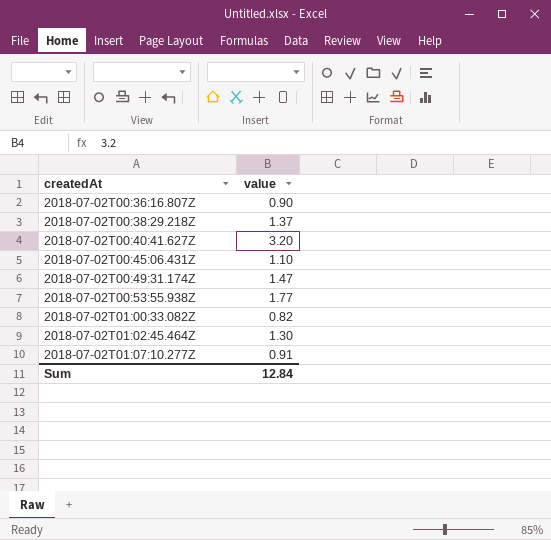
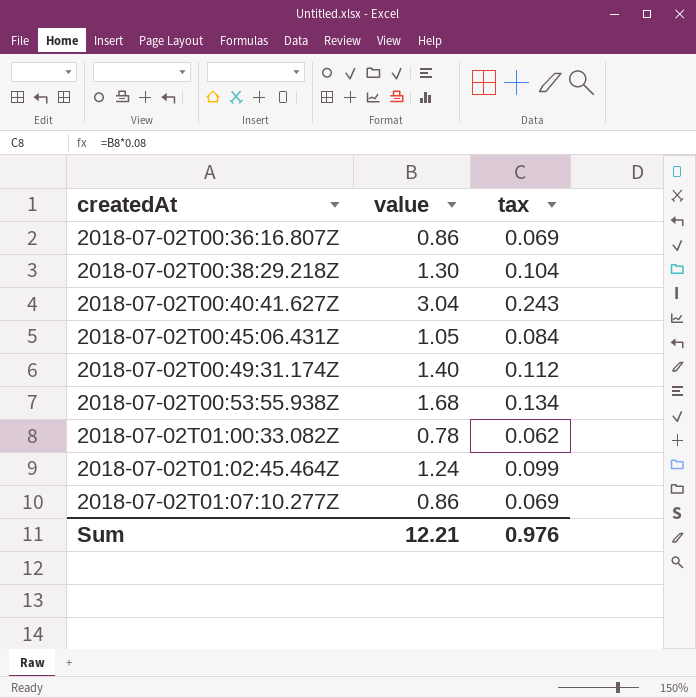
column tax | formula: none -> [value] * 0.08
2018-07-02T00:36:16.807Z | value: 0.90 -> 0.86
2018-07-02T00:38:29.218Z | value: 1.37 -> 1.30
2018-07-02T00:40:41.627Z | value: 3.20 -> 3.04
2018-07-02T00:45:06.431Z | value: 1.10 -> 1.05
2018-07-02T00:49:31.174Z | value: 1.47 -> 1.40
2018-07-02T00:53:55.938Z | value: 1.77 -> 1.68
2018-07-02T01:00:33.082Z | value: 0.82 -> 0.78
2018-07-02T01:02:45.464Z | value: 1.30 -> 1.24
2018-07-02T01:07:10.277Z | value: 0.91 -> 0.86
Sum | value: 12.84 -> 12.21

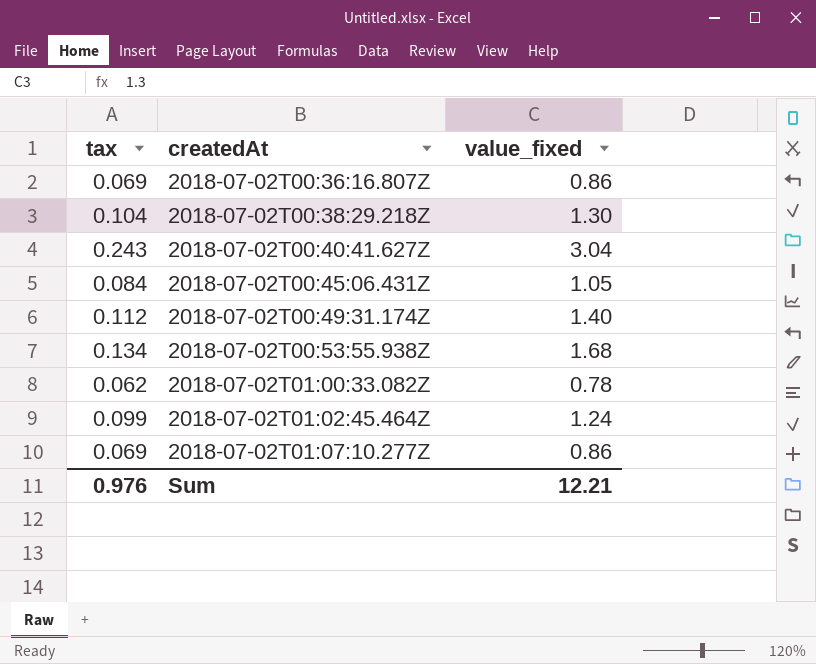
column tax | position: 3 -> 1
column name: value -> value_fixed

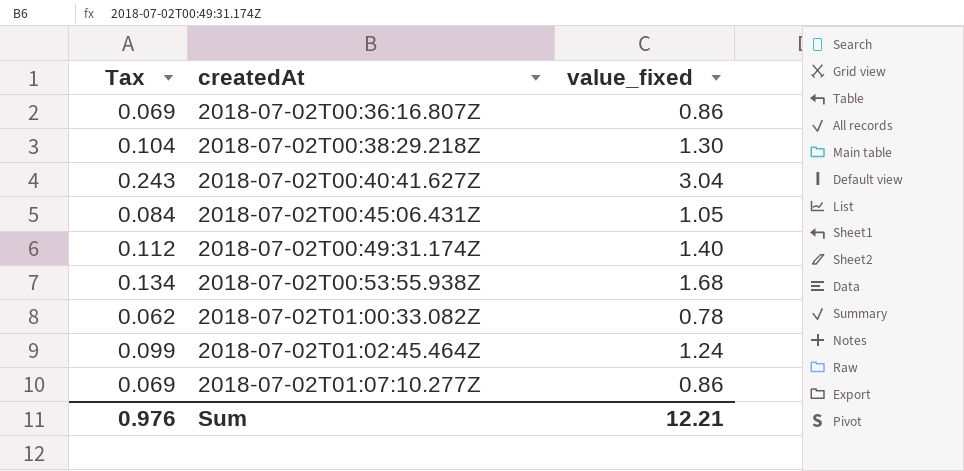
column name: tax -> Tax

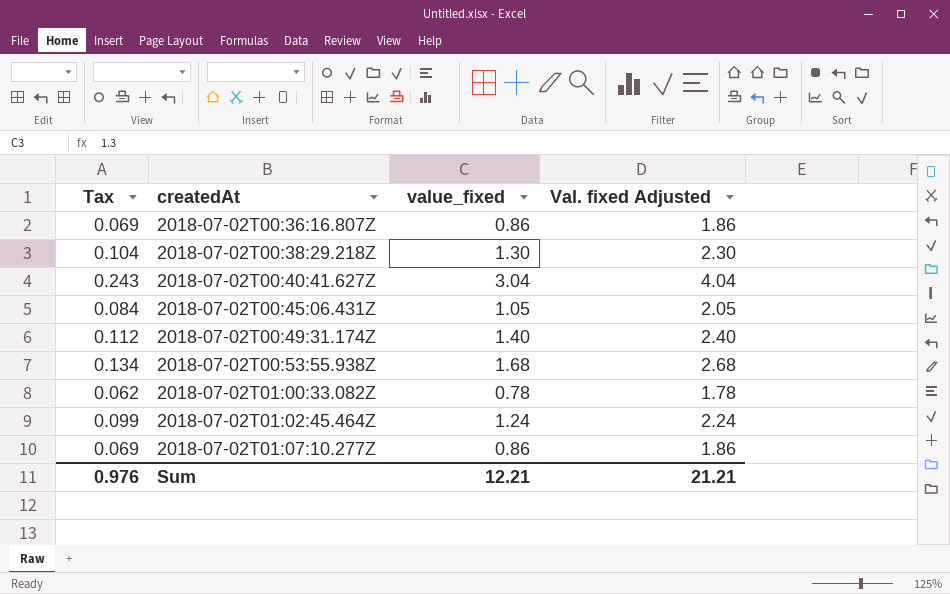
column Val. fixed Adjusted | formula: none -> [value_fixed] + 1

